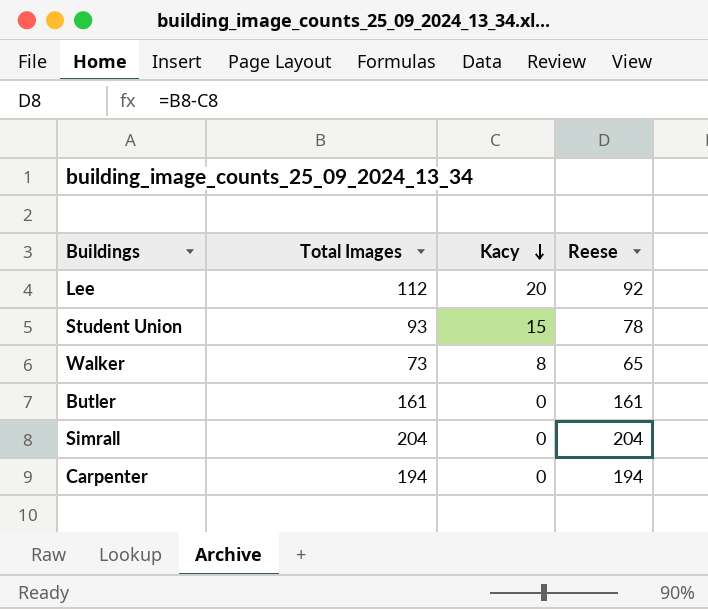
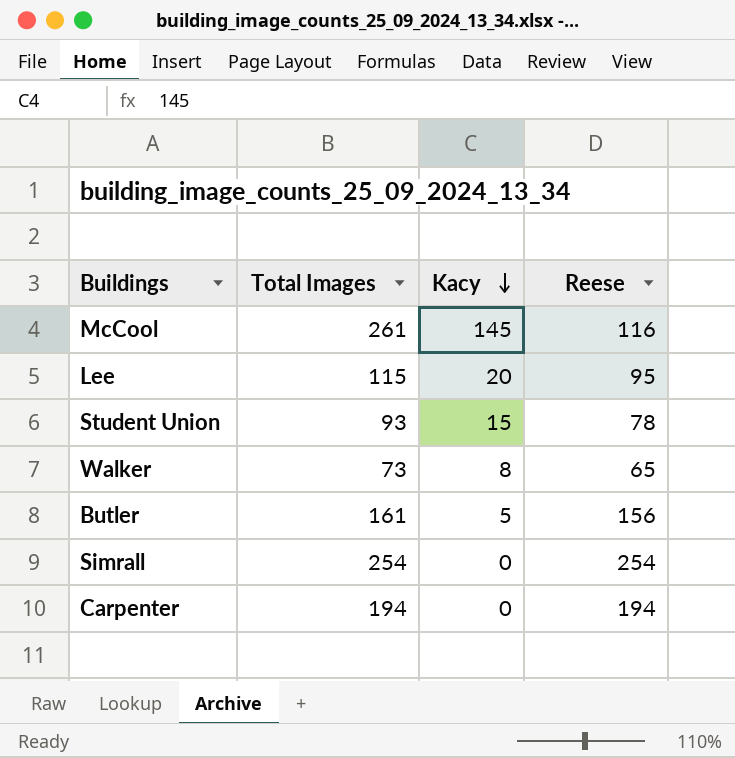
row McCool: none -> 261 | 145 | 116
Lee | Total Images: 112 -> 115
Lee | Reese: 92 -> 95
Butler | Kacy: 0 -> 5
Butler | Reese: 161 -> 156
Simrall | Total Images: 204 -> 254
Simrall | Reese: 204 -> 254

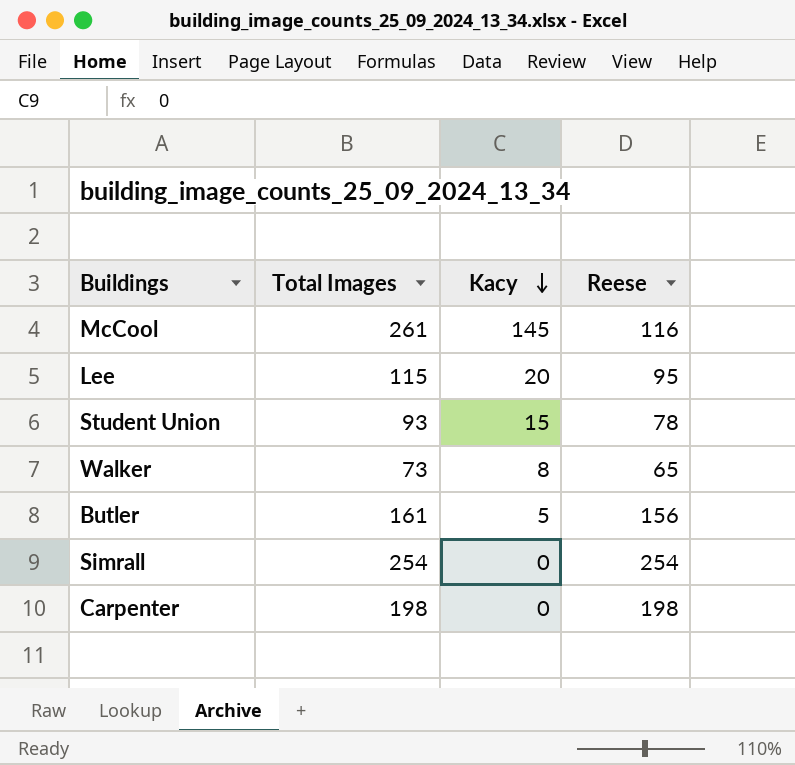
Carpenter | Total Images: 194 -> 198
Carpenter | Reese: 194 -> 198

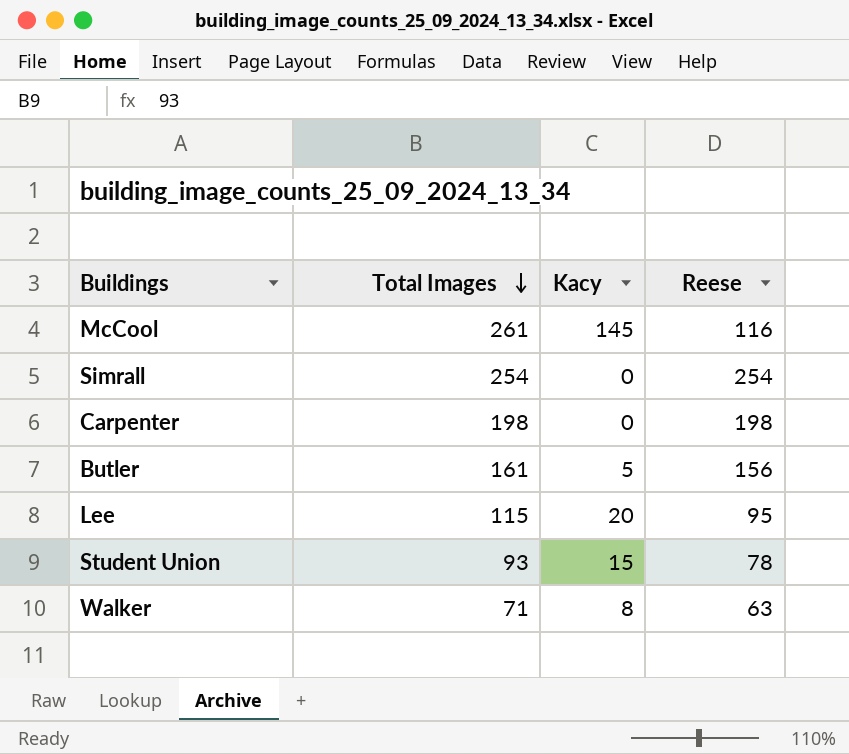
row order: Kacy descending -> Total Images descending
Walker | Total Images: 73 -> 71
Walker | Reese: 65 -> 63

